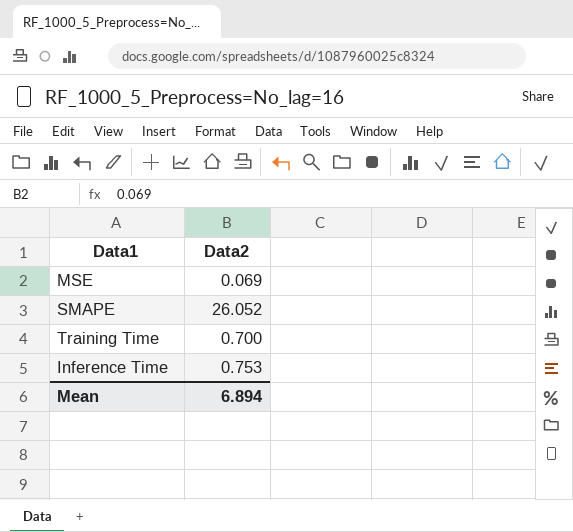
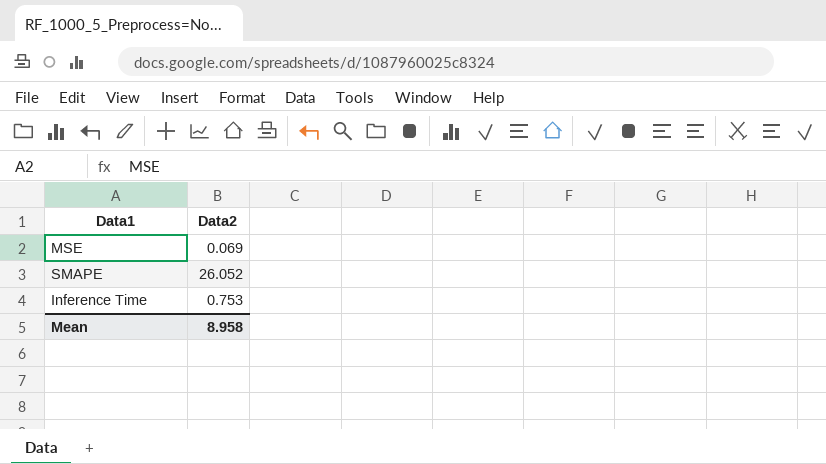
row Training Time: 0.700 -> none
Mean | Data2: 6.894 -> 8.958

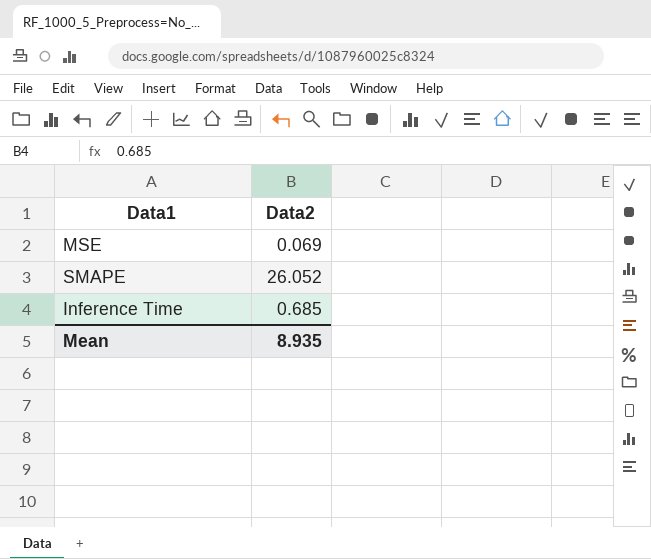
Inference Time | Data2: 0.753 -> 0.685
Mean | Data2: 8.958 -> 8.935

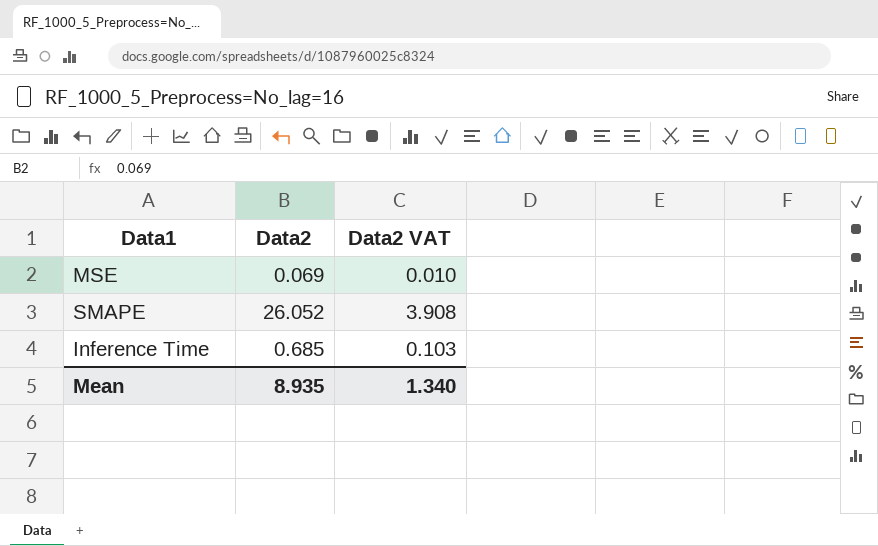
column Data2 VAT | formula: none -> [Data2] * 0.15

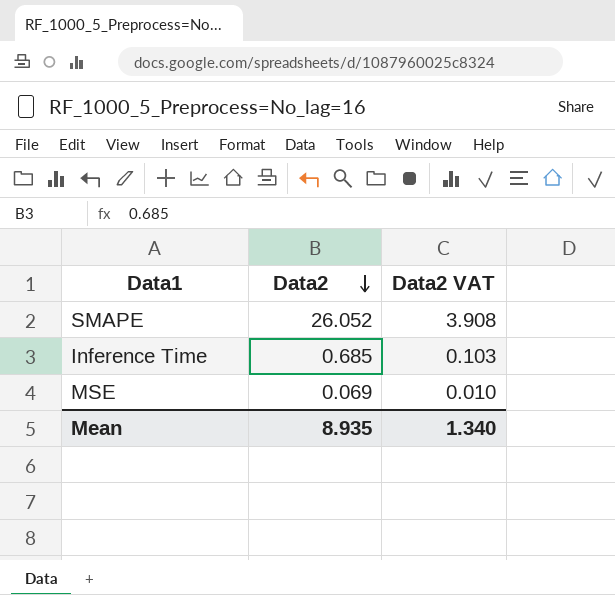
row order: none -> Data2 descending

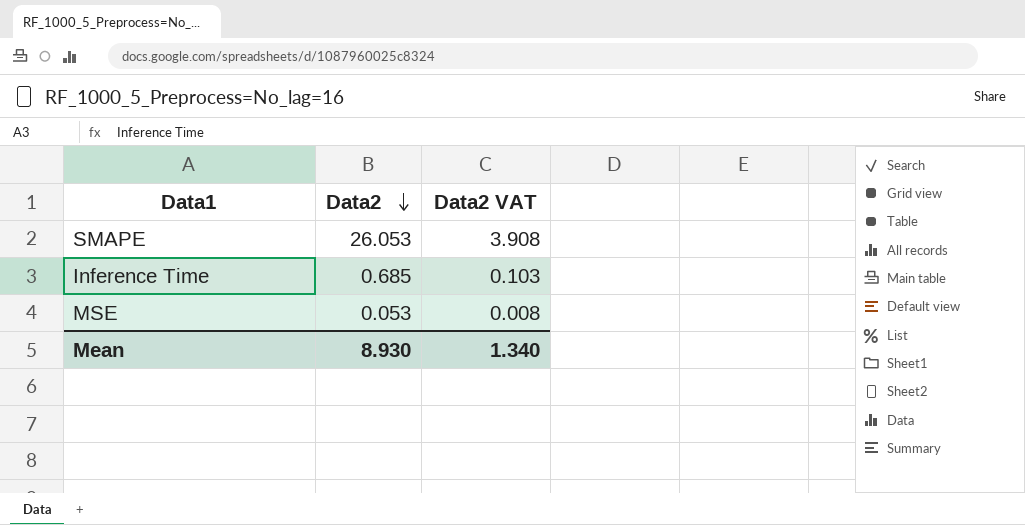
SMAPE | Data2: 26.052 -> 26.053
MSE | Data2: 0.069 -> 0.053
MSE | Data2 VAT: 0.010 -> 0.008
Mean | Data2: 8.935 -> 8.930

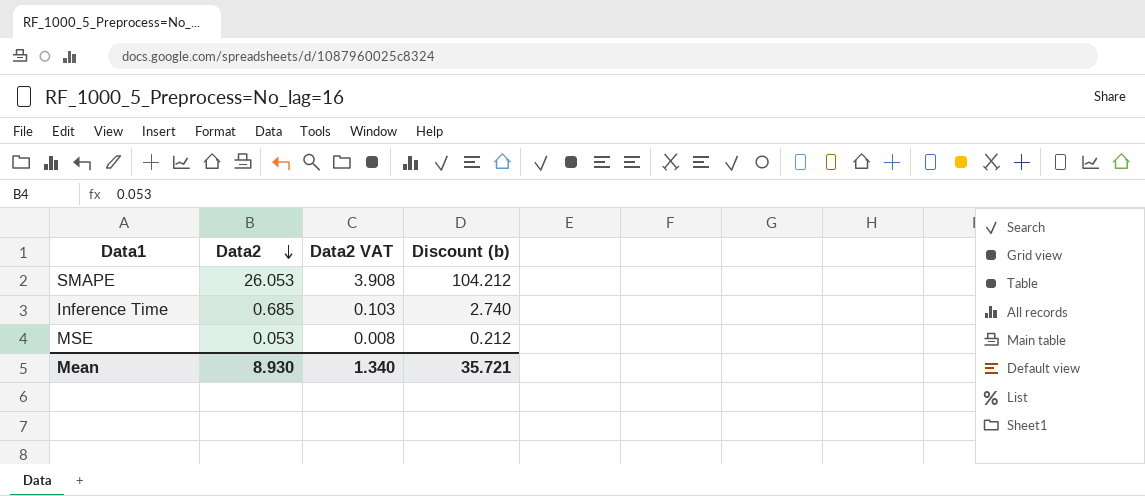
column Discount (b) | formula: none -> [Data2] * 4

